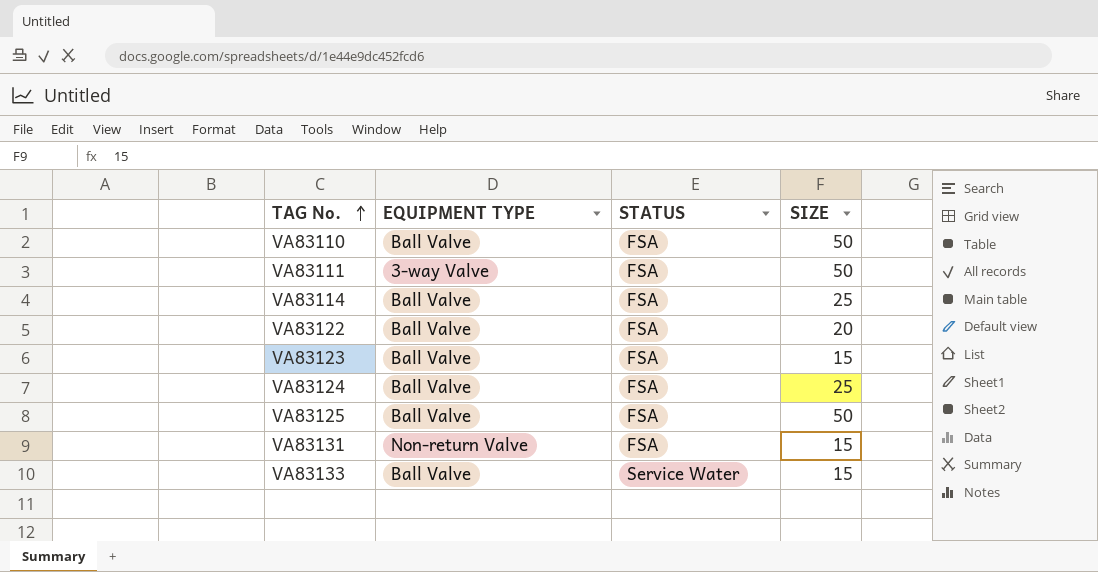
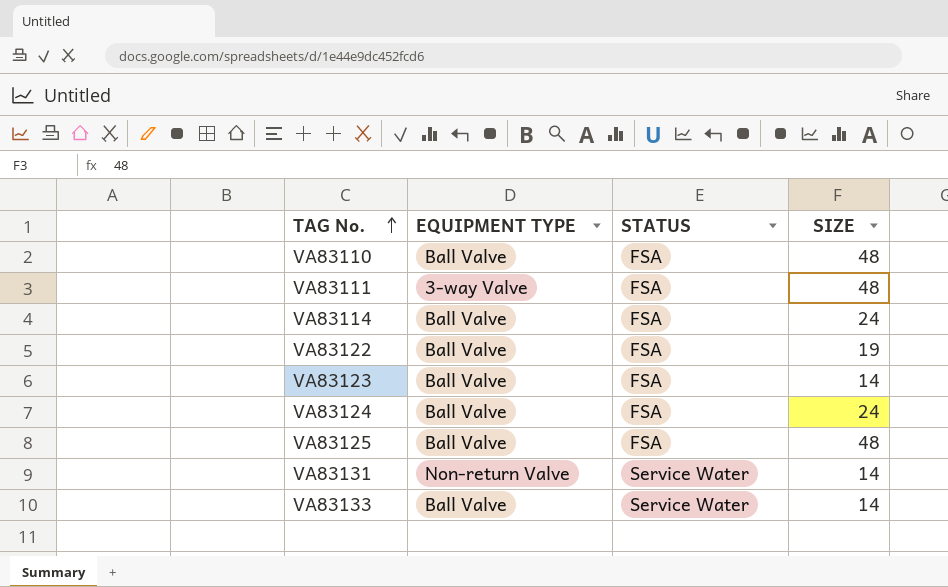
VA83110 | SIZE: 50 -> 48
VA83111 | SIZE: 50 -> 48
VA83114 | SIZE: 25 -> 24
VA83122 | SIZE: 20 -> 19
VA83123 | SIZE: 15 -> 14
VA83124 | SIZE: 25 -> 24
VA83125 | SIZE: 50 -> 48
VA83131 | STATUS: FSA -> Service Water
VA83131 | SIZE: 15 -> 14
VA83133 | SIZE: 15 -> 14

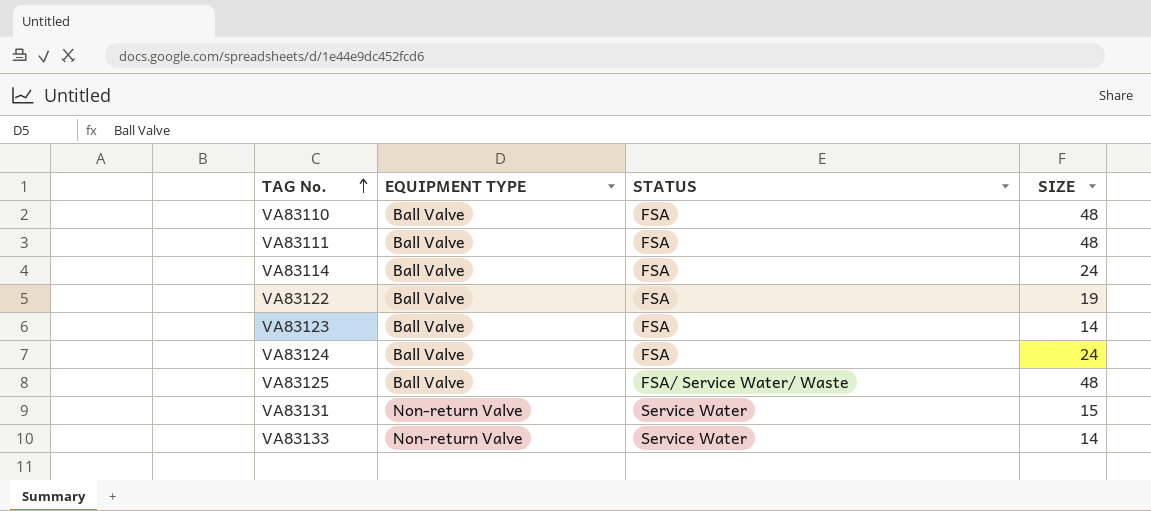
VA83111 | EQUIPMENT TYPE: 3-way Valve -> Ball Valve
VA83125 | STATUS: FSA -> FSA/ Service Water/ Waste
VA83131 | SIZE: 14 -> 15
VA83133 | EQUIPMENT TYPE: Ball Valve -> Non-return Valve

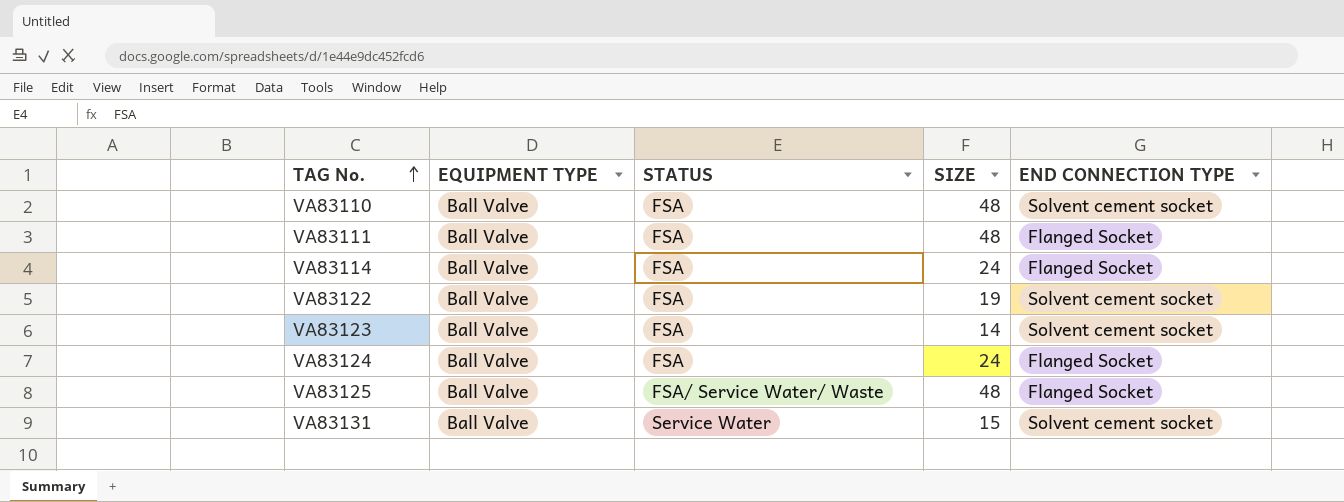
column END CONNECTION TYPE | position: none -> 5
row VA83133: Non-return Valve | Service Water | 14 -> none
VA83131 | EQUIPMENT TYPE: Non-return Valve -> Ball Valve

